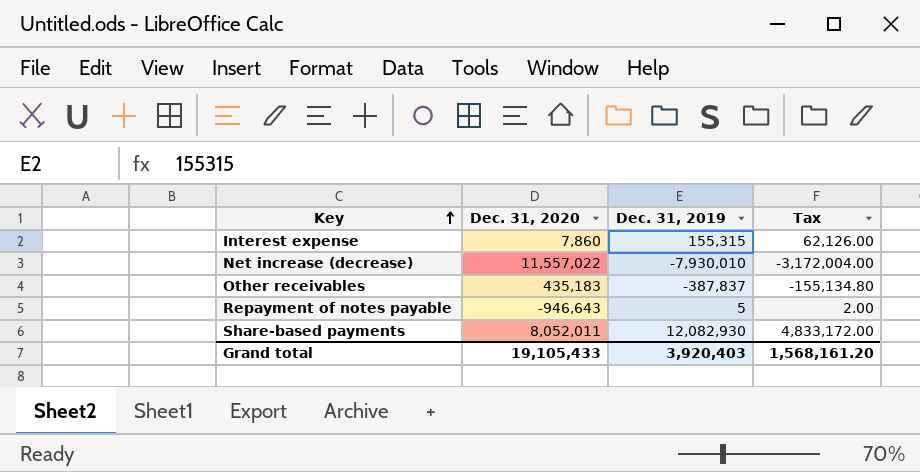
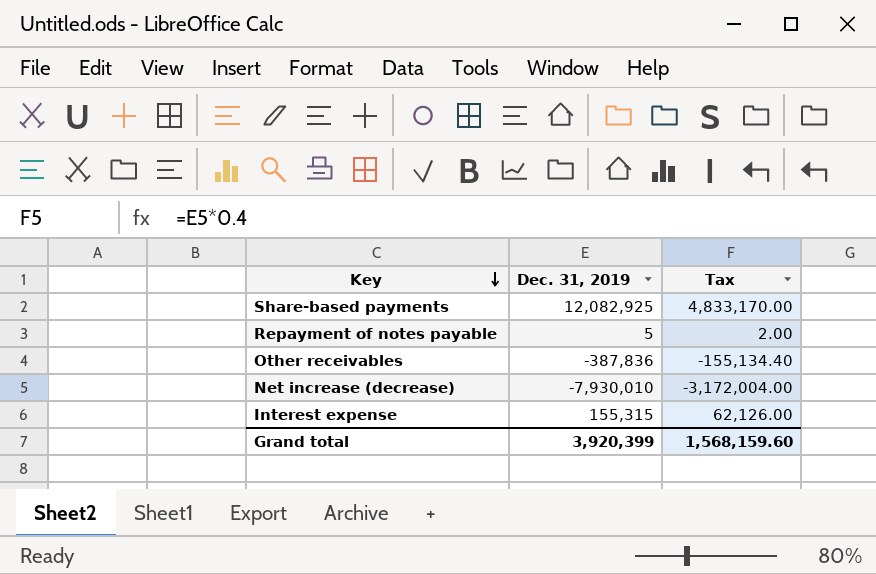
row order: Key ascending -> Key descending
column Dec. 31, 2020 | position: 2 -> none
Share-based payments | Dec. 31, 2019: 12,082,930 -> 12,082,925
Share-based payments | Tax: 4,833,172.00 -> 4,833,170.00
Other receivables | Dec. 31, 2019: -387,837 -> -387,836
Other receivables | Tax: -155,134.80 -> -155,134.40
Grand total | Dec. 31, 2019: 3,920,403 -> 3,920,399
Grand total | Tax: 1,568,161.20 -> 1,568,159.60

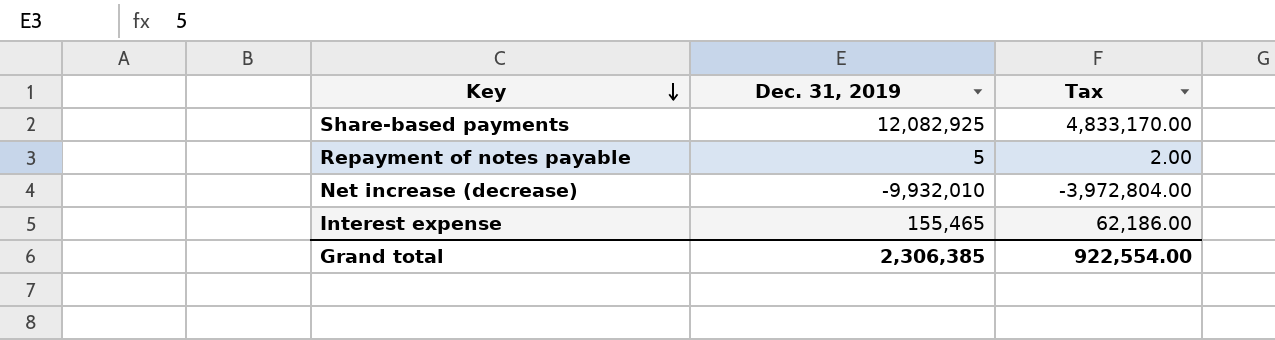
row Other receivables: -387,836 | -155,134.40 -> none
Net increase (decrease) | Dec. 31, 2019: -7,930,010 -> -9,932,010
Net increase (decrease) | Tax: -3,172,004.00 -> -3,972,804.00
Interest expense | Dec. 31, 2019: 155,315 -> 155,465
Interest expense | Tax: 62,126.00 -> 62,186.00
Grand total | Dec. 31, 2019: 3,920,399 -> 2,306,385
Grand total | Tax: 1,568,159.60 -> 922,554.00

